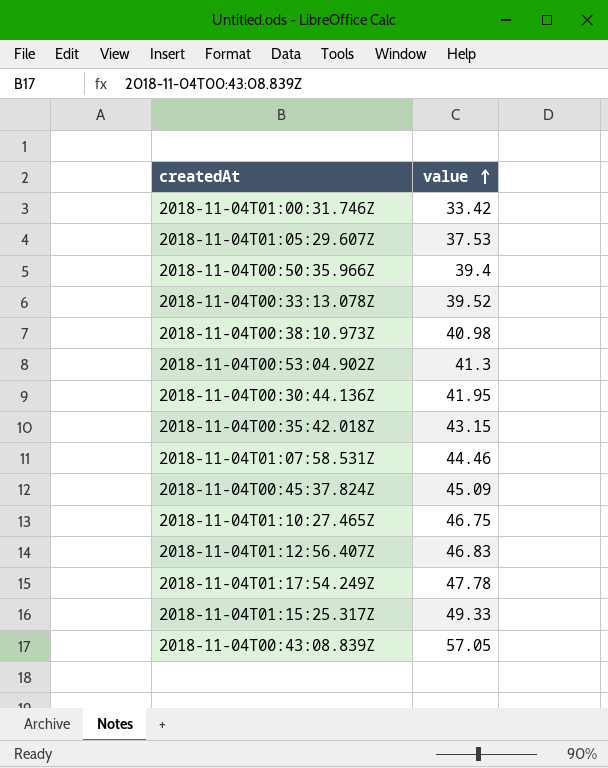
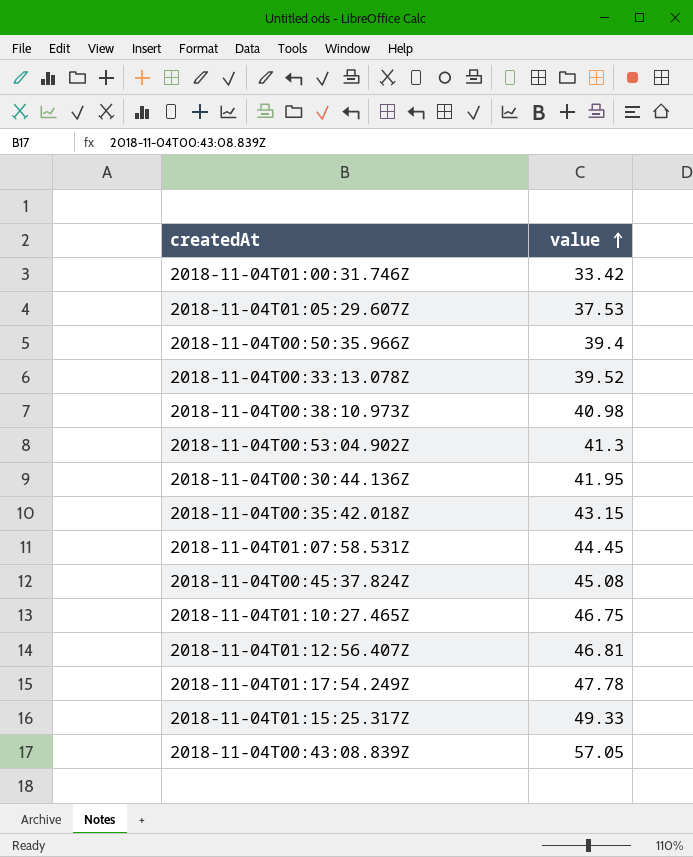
2018-11-04T01:07:58.531Z | value: 44.46 -> 44.45
2018-11-04T00:45:37.824Z | value: 45.09 -> 45.08
2018-11-04T01:12:56.407Z | value: 46.83 -> 46.81

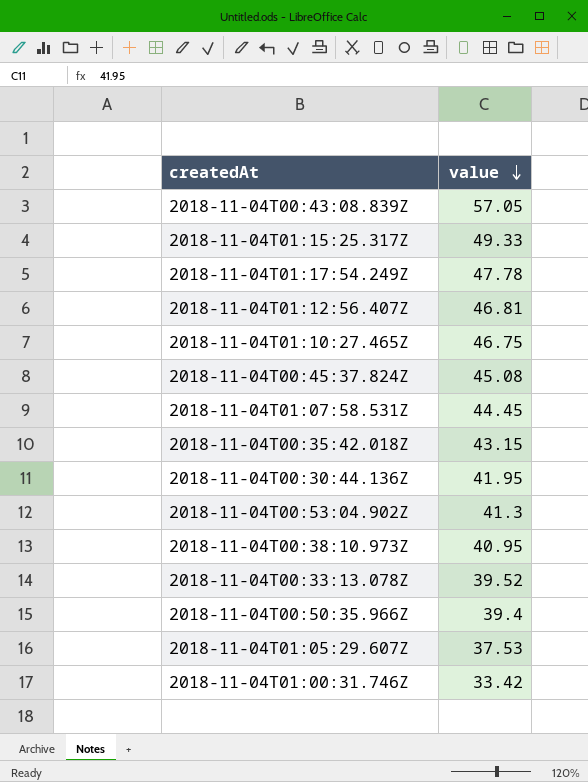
row order: value ascending -> value descending
2018-11-04T00:38:10.973Z | value: 40.98 -> 40.95

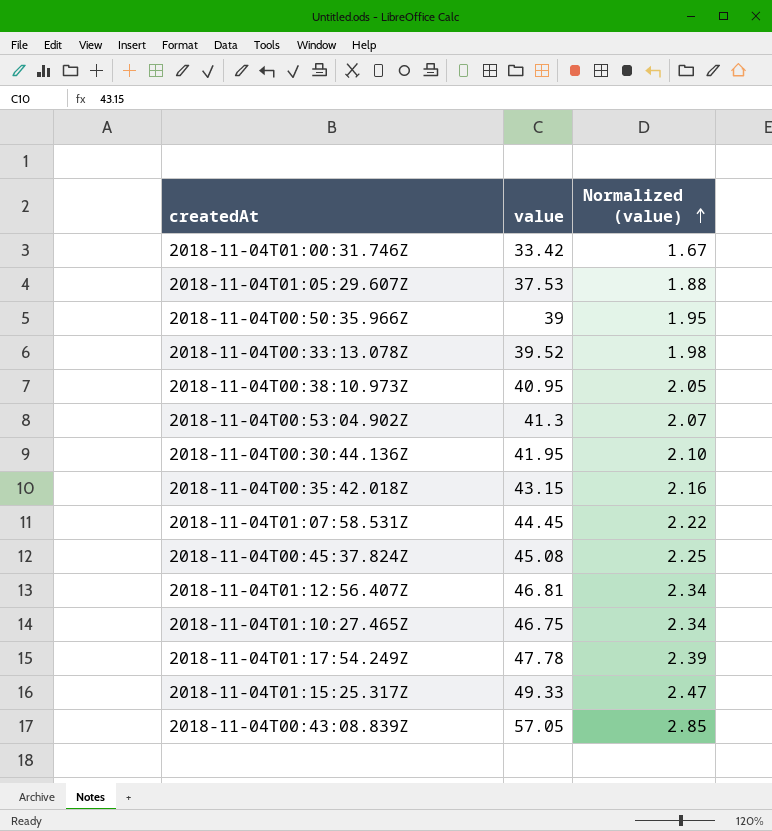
row order: value descending -> Normalized (value) ascending
column Normalized (value) | formula: none -> [value] * 0.05
2018-11-04T00:50:35.966Z | value: 39.4 -> 39

